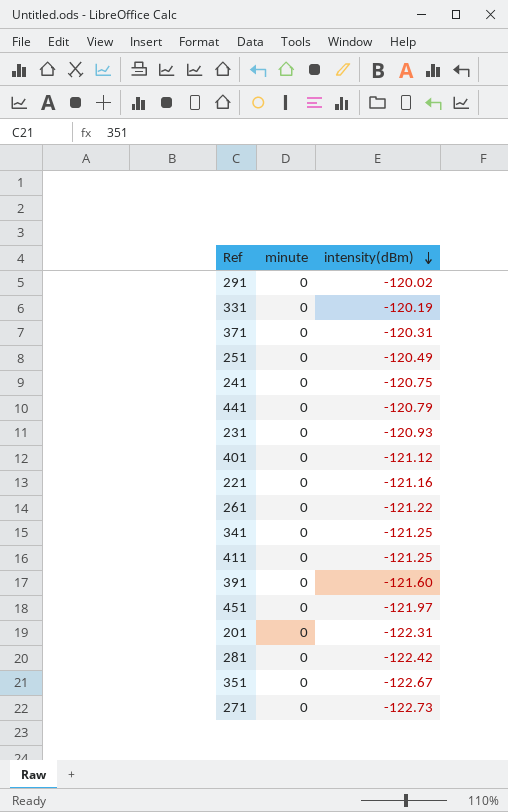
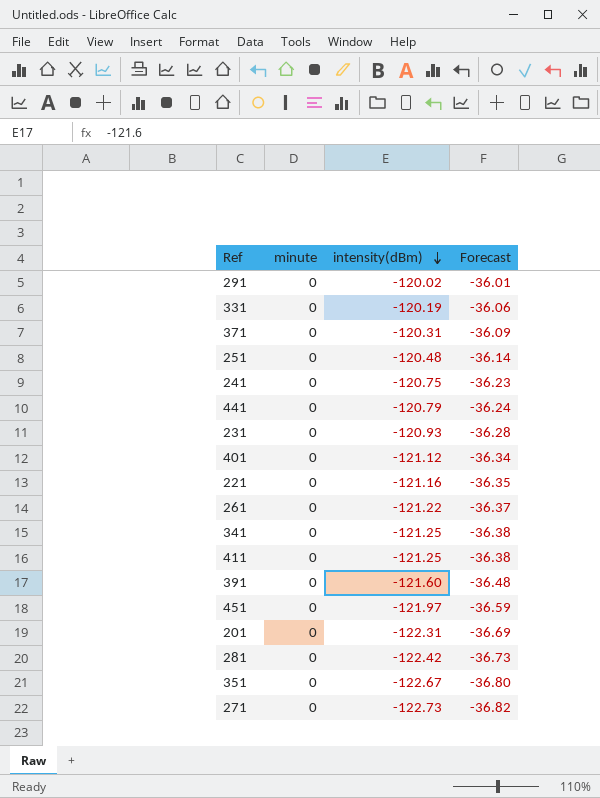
column Forecast | formula: none -> [intensity(dBm)] * 0.3
251 | intensity(dBm): -120.49 -> -120.48

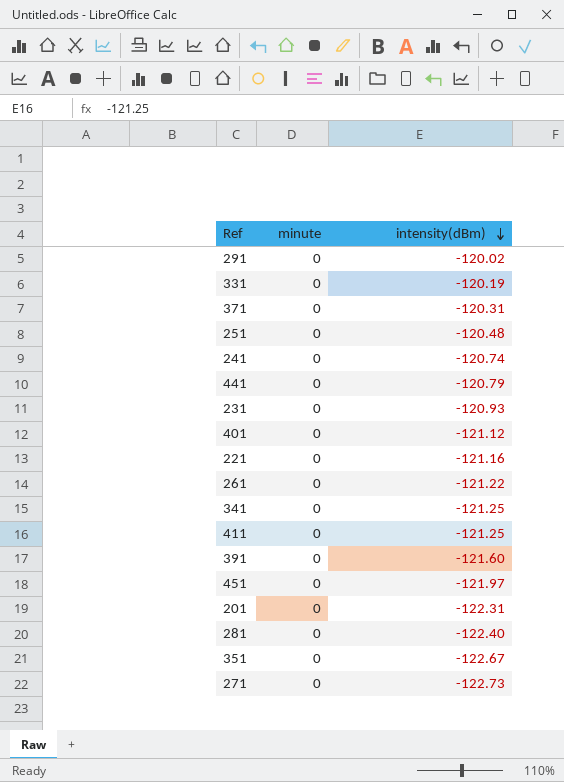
column Forecast | formula: [intensity(dBm)] * 0.3 -> none
241 | intensity(dBm): -120.75 -> -120.74
281 | intensity(dBm): -122.42 -> -122.40

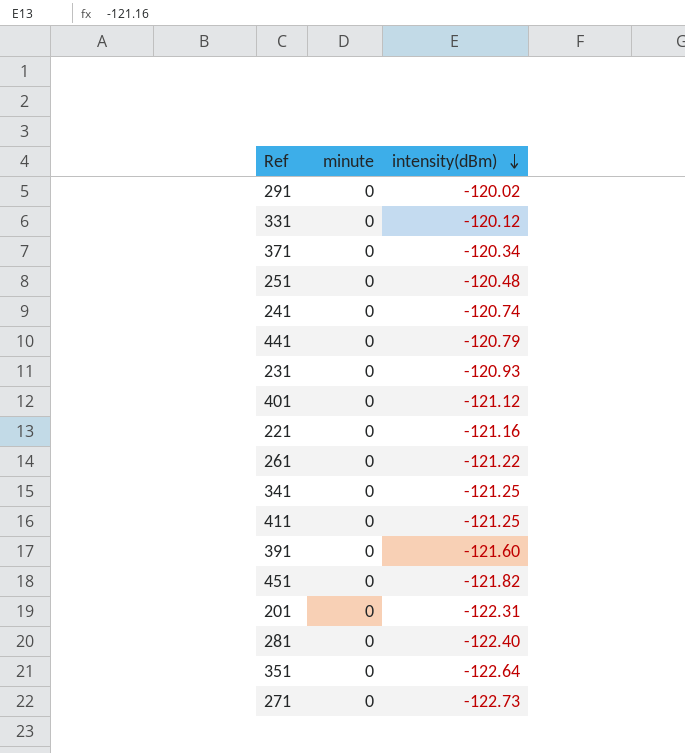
331 | intensity(dBm): -120.19 -> -120.12
371 | intensity(dBm): -120.31 -> -120.34
451 | intensity(dBm): -121.97 -> -121.82
351 | intensity(dBm): -122.67 -> -122.64

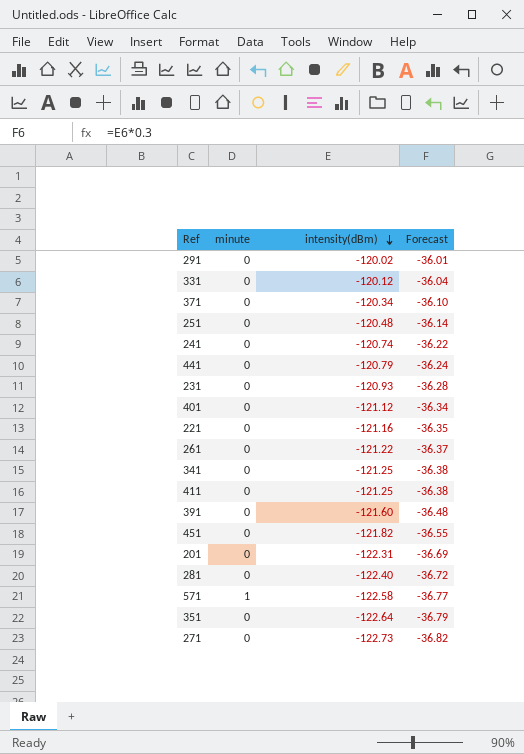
column Forecast | formula: none -> [intensity(dBm)] * 0.3
row 571: none -> 1 | -122.58 | -36.77

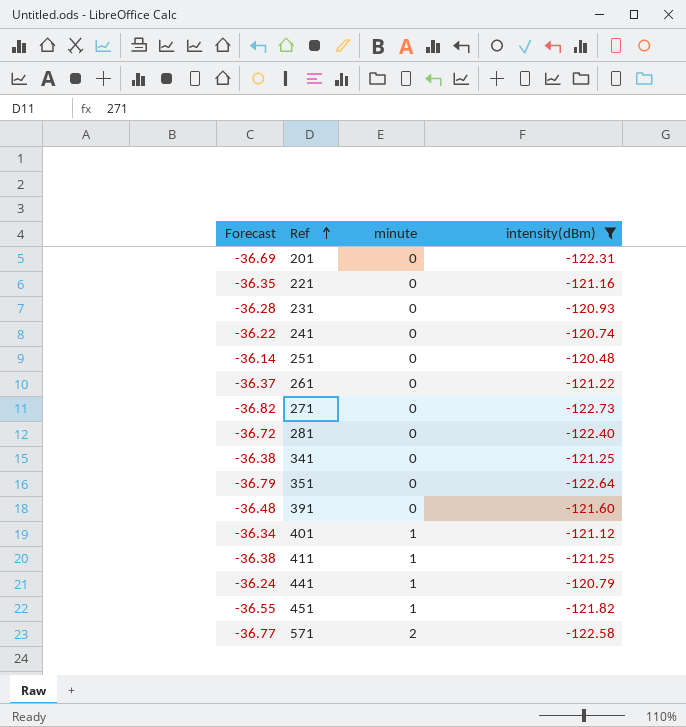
filter: none -> intensity(dBm) <= -120.48
row order: intensity(dBm) descending -> Ref ascending
column Forecast | position: 4 -> 1
401 | minute: 0 -> 1
411 | minute: 0 -> 1
441 | minute: 0 -> 1
451 | minute: 0 -> 1
571 | minute: 1 -> 2

